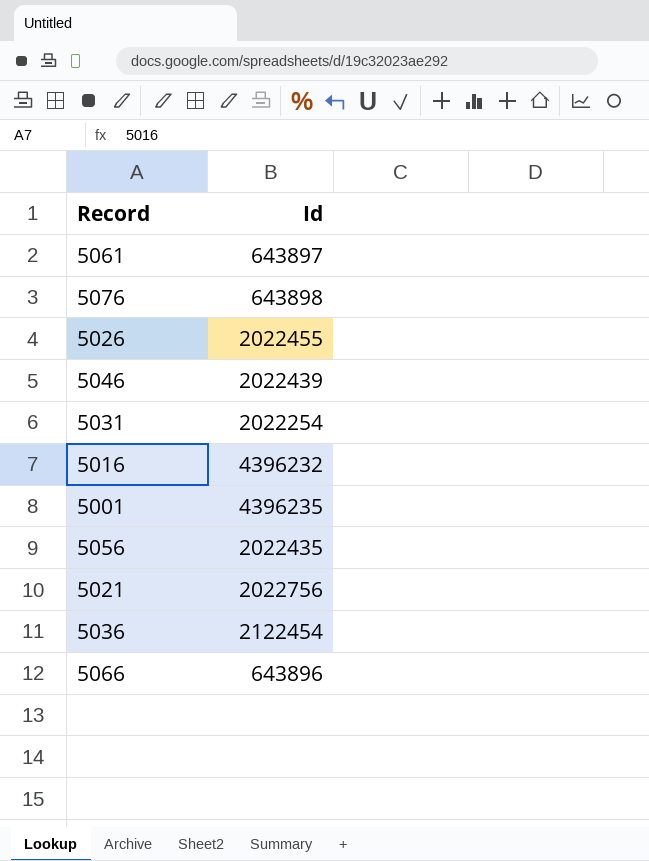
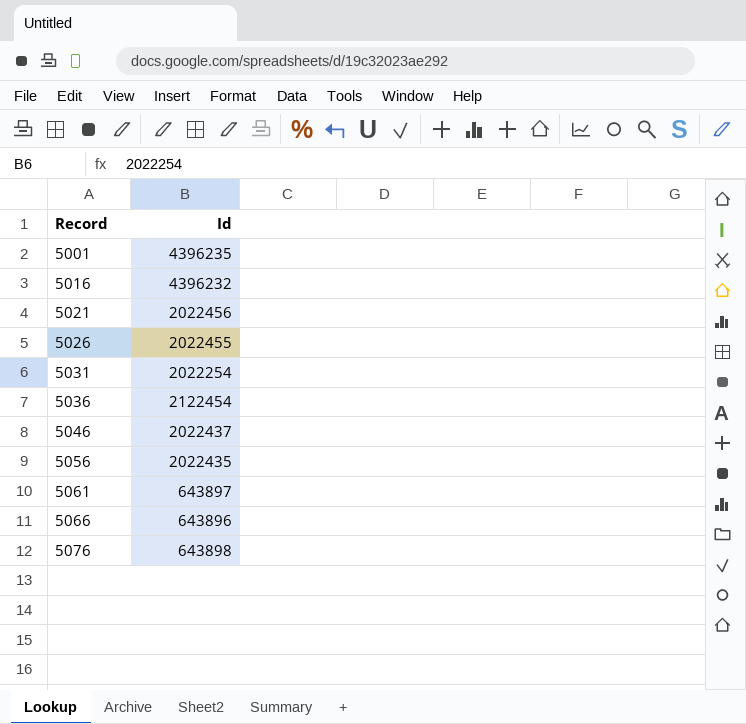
row order: none -> Record ascending
5021 | Id: 2022756 -> 2022456
5046 | Id: 2022439 -> 2022437

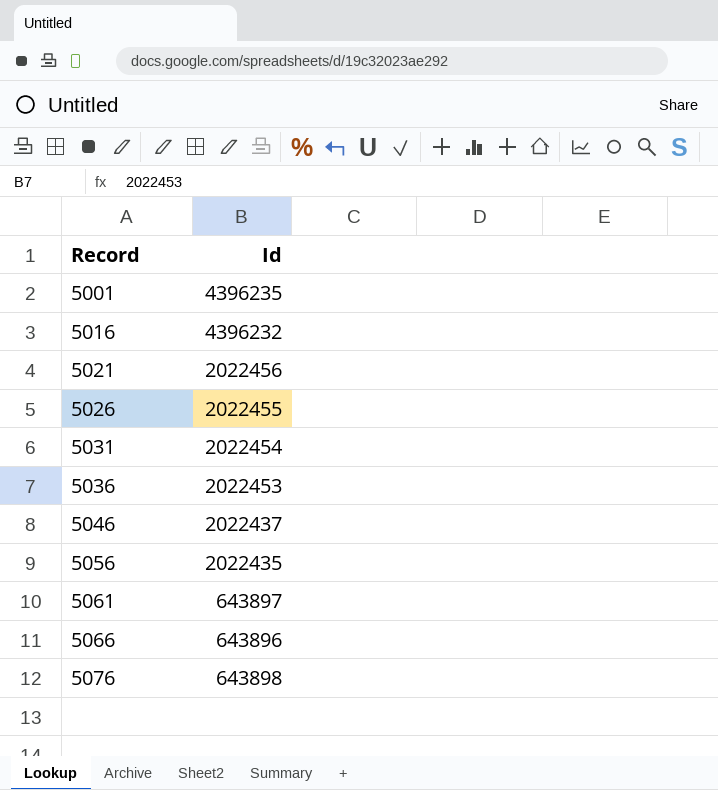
5031 | Id: 2022254 -> 2022454
5036 | Id: 2122454 -> 2022453

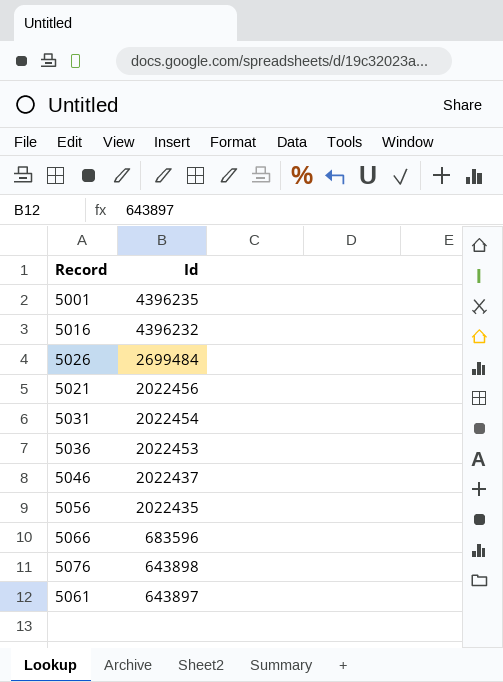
row order: Record ascending -> Id descending
5026 | Id: 2022455 -> 2699484
5066 | Id: 643896 -> 683596

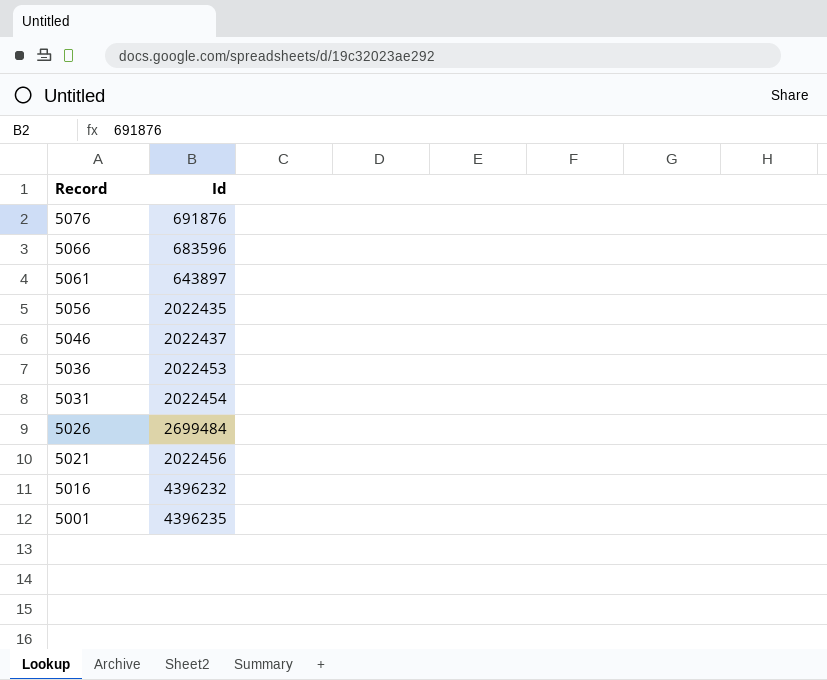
row order: Id descending -> Record descending
5076 | Id: 643898 -> 691876

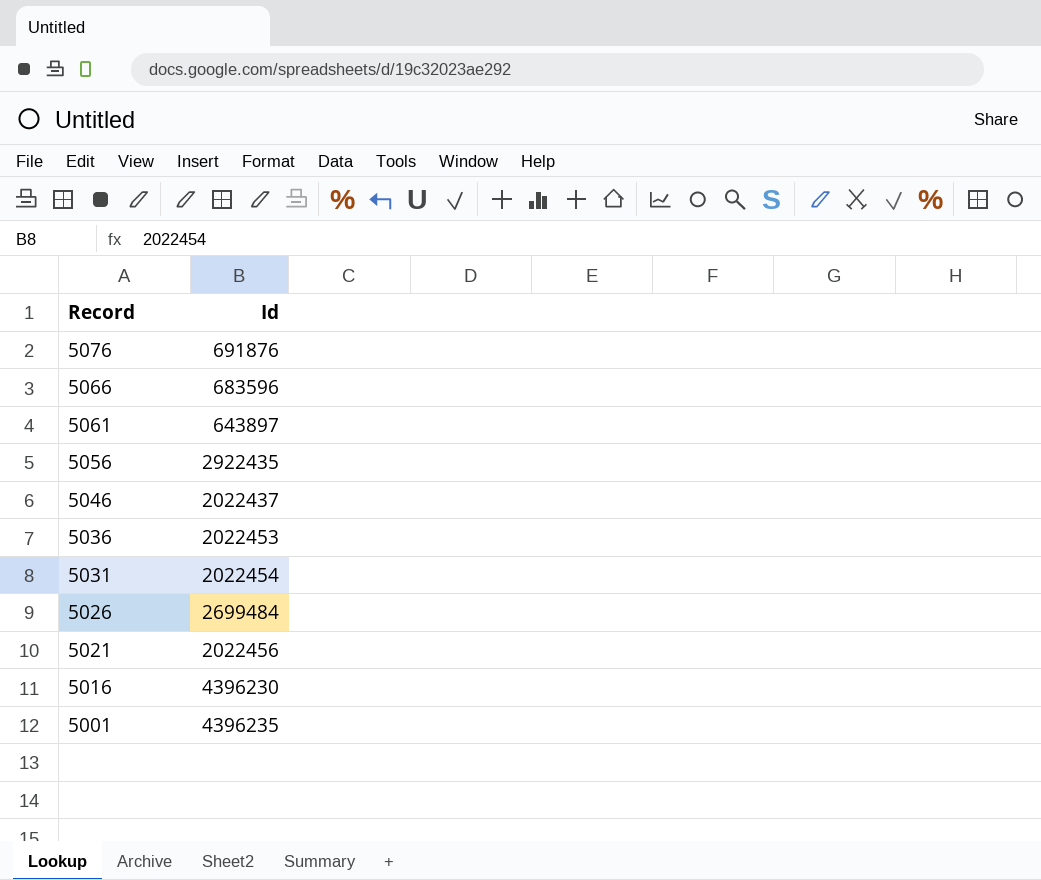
5056 | Id: 2022435 -> 2922435
5016 | Id: 4396232 -> 4396230

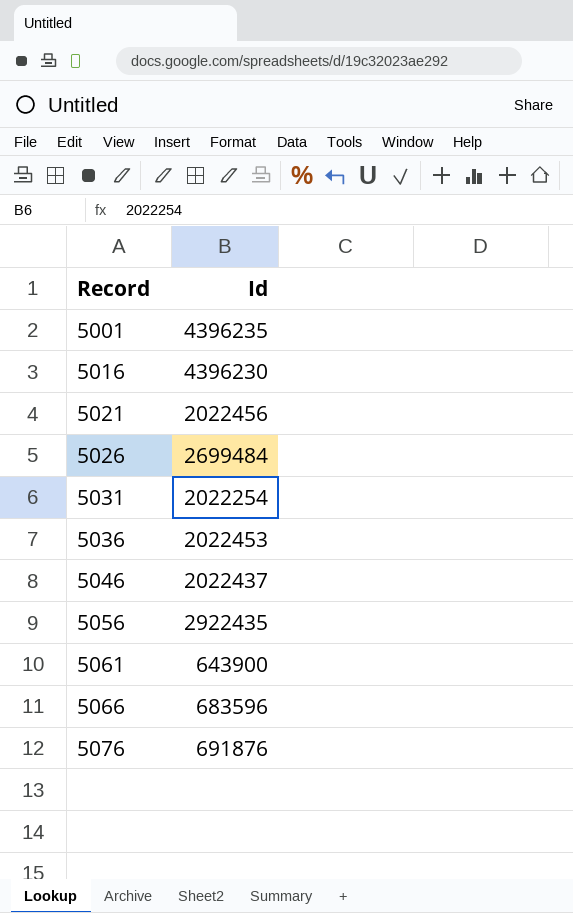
row order: Record descending -> Record ascending
5031 | Id: 2022454 -> 2022254
5061 | Id: 643897 -> 643900

